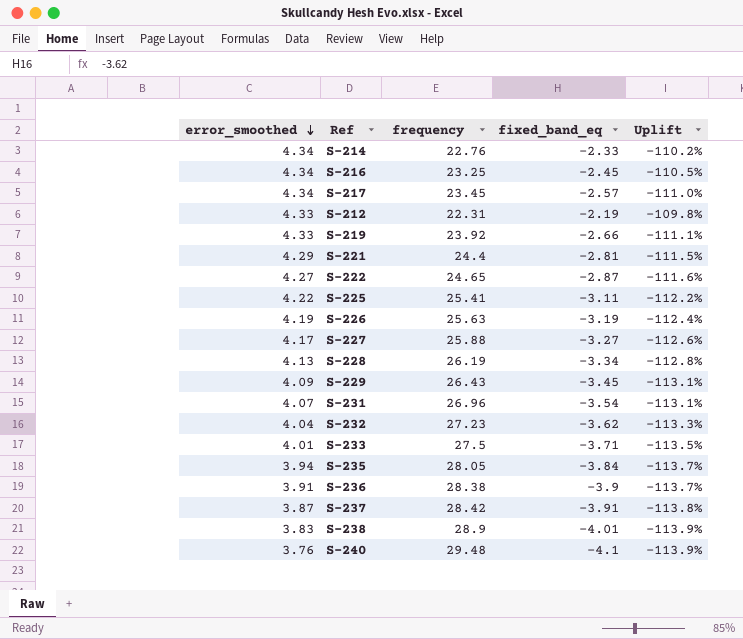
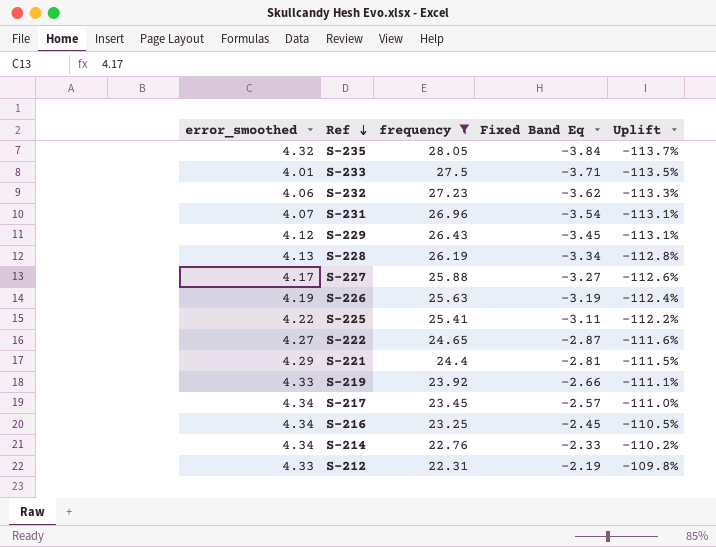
filter: none -> frequency <= 28.05
row order: error_smoothed descending -> Ref descending
column name: fixed_band_eq -> Fixed Band Eq
S-235 | error_smoothed: 3.94 -> 4.32
S-232 | error_smoothed: 4.04 -> 4.06
S-229 | error_smoothed: 4.09 -> 4.12

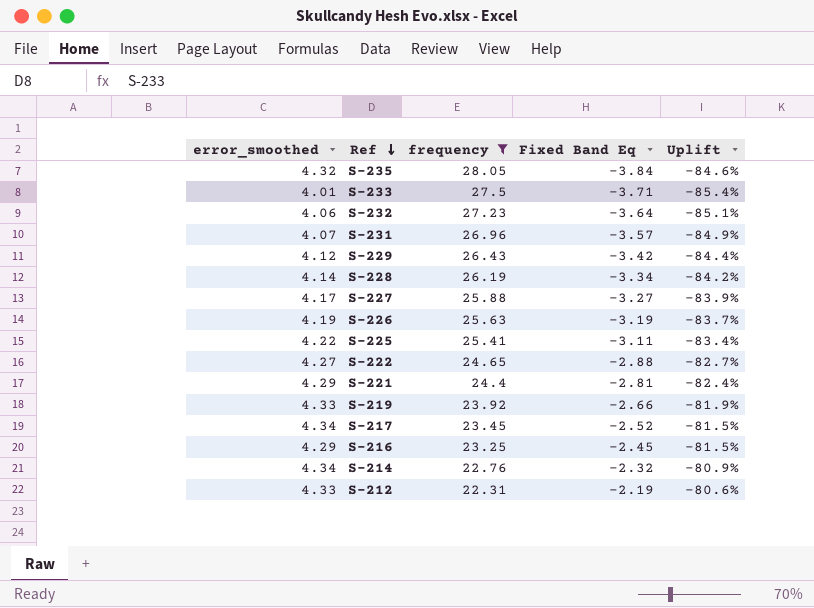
column Uplift | formula: ([Fixed Band Eq] - [frequency]) / [frequency] -> ([error_smoothed] - [frequency]) / [frequency]
S-232 | Fixed Band Eq: -3.62 -> -3.64
S-231 | Fixed Band Eq: -3.54 -> -3.57
S-229 | Fixed Band Eq: -3.45 -> -3.42
S-228 | error_smoothed: 4.13 -> 4.14
S-222 | Fixed Band Eq: -2.87 -> -2.88
S-217 | Fixed Band Eq: -2.57 -> -2.52
S-216 | error_smoothed: 4.34 -> 4.29
S-214 | Fixed Band Eq: -2.33 -> -2.32

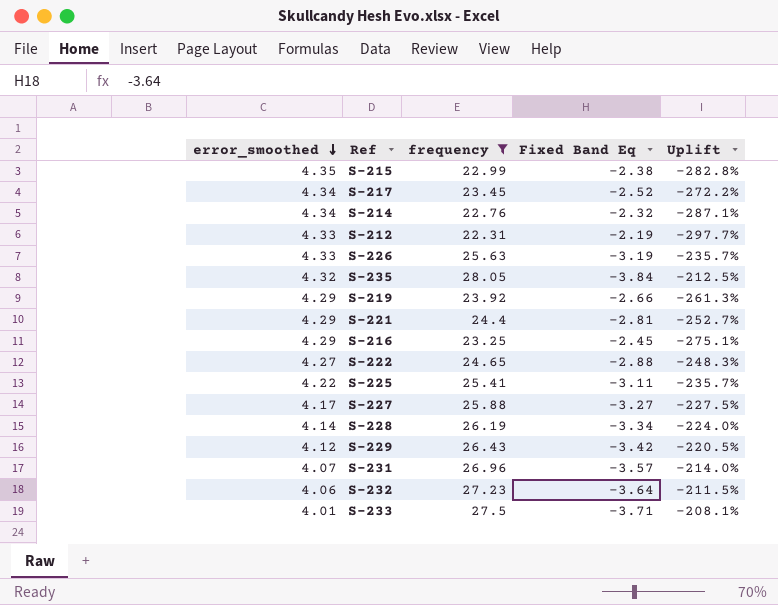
row order: Ref descending -> error_smoothed descending
column Uplift | formula: ([error_smoothed] - [frequency]) / [frequency] -> ([error_smoothed] - [Fixed Band Eq]) / [Fixed Band Eq]
row S-215: none -> 4.35 | 22.99 | -2.38 | -282.8%
S-226 | error_smoothed: 4.19 -> 4.33
S-219 | error_smoothed: 4.33 -> 4.29

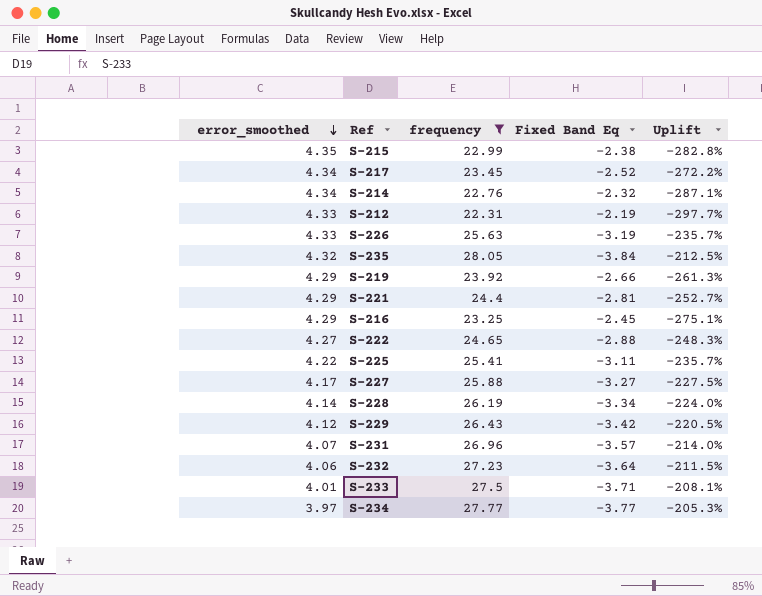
row S-234: none -> 3.97 | 27.77 | -3.77 | -205.3%

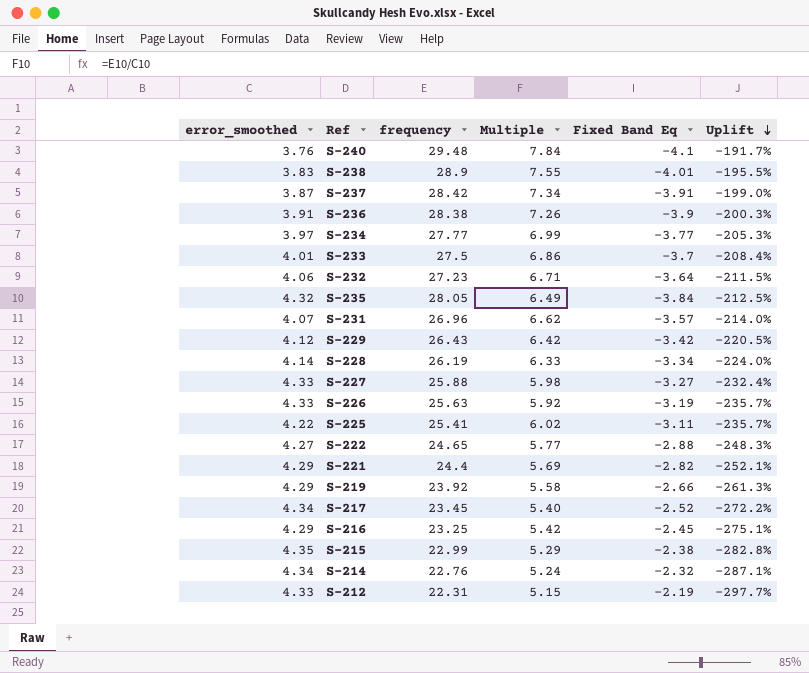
filter: frequency <= 28.05 -> none
row order: error_smoothed descending -> Uplift descending
column Multiple | formula: none -> [frequency] / [error_smoothed]
S-233 | Fixed Band Eq: -3.71 -> -3.7
S-233 | Uplift: -208.1% -> -208.4%
S-227 | error_smoothed: 4.17 -> 4.33
S-227 | Uplift: -227.5% -> -232.4%
S-221 | Fixed Band Eq: -2.81 -> -2.82
S-221 | Uplift: -252.7% -> -252.1%

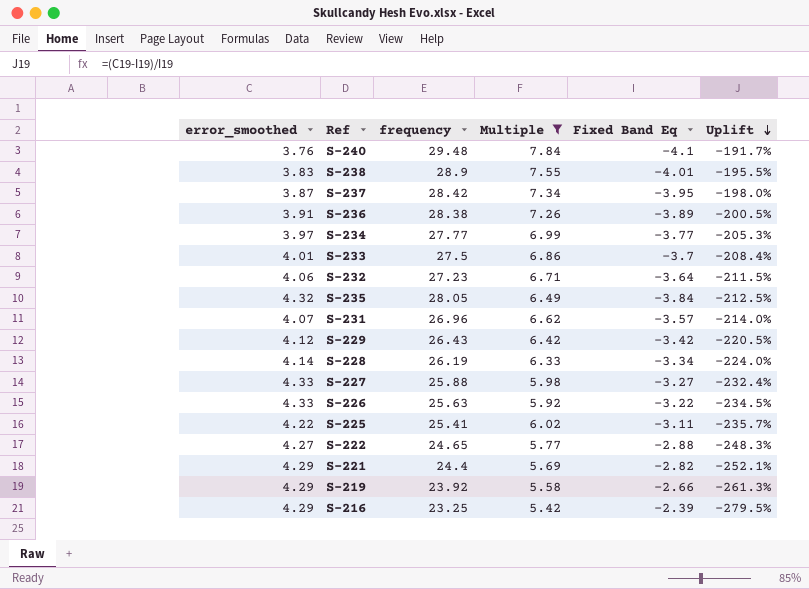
filter: none -> Multiple >= 5.42
S-237 | Fixed Band Eq: -3.91 -> -3.95
S-237 | Uplift: -199.0% -> -198.0%
S-236 | Fixed Band Eq: -3.9 -> -3.89
S-236 | Uplift: -200.3% -> -200.5%
S-226 | Fixed Band Eq: -3.19 -> -3.22
S-226 | Uplift: -235.7% -> -234.5%
S-216 | Fixed Band Eq: -2.45 -> -2.39
S-216 | Uplift: -275.1% -> -279.5%

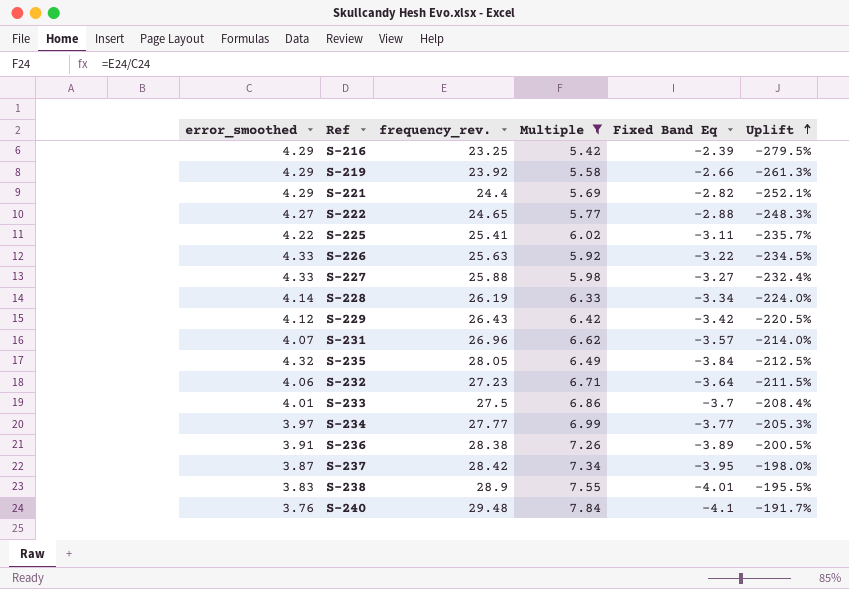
row order: Uplift descending -> Uplift ascending
column name: frequency -> frequency_rev.

